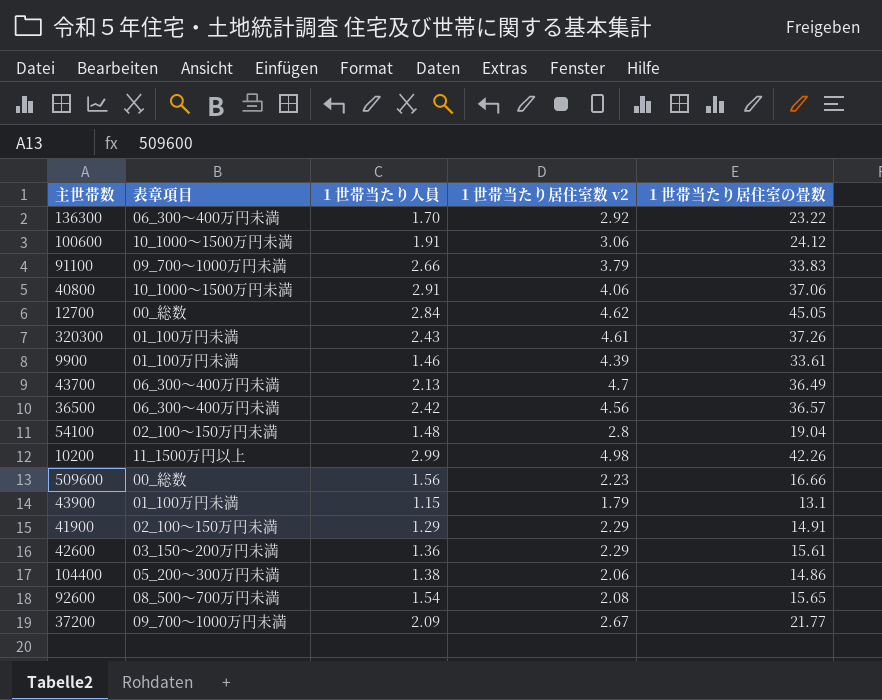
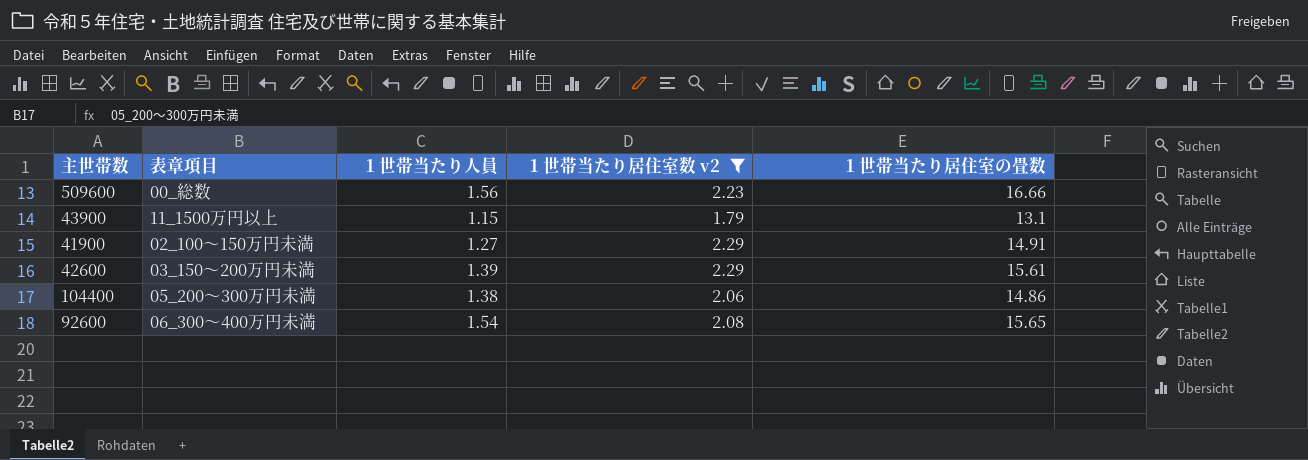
filter: none -> １世帯当たり居住室数 v2 <= 2.29
43900 | 表章項目: 01_100万円未満 -> 11_1500万円以上
41900 | １世帯当たり人員: 1.29 -> 1.27
42600 | １世帯当たり人員: 1.36 -> 1.39
92600 | 表章項目: 08_500～700万円未満 -> 06_300～400万円未満

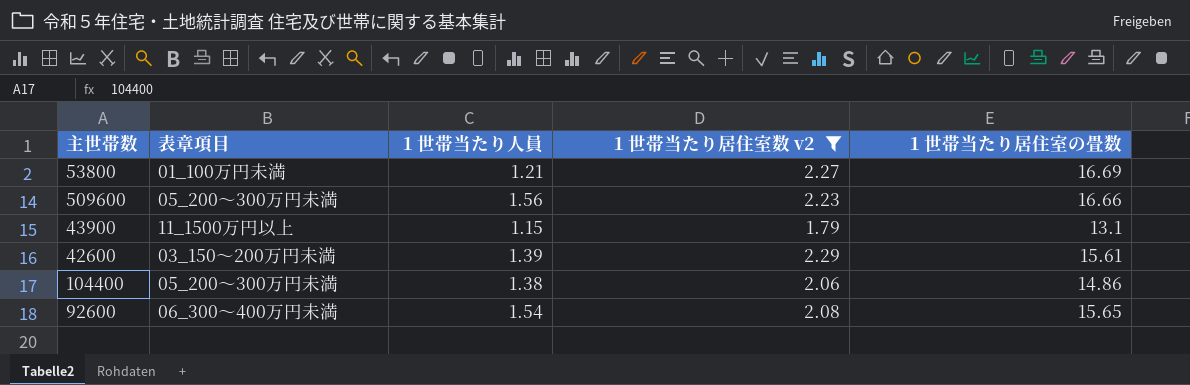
row 41900: 02_100～150万円未満 | 1.27 | 2.29 | 14.91 -> none
row 53800: none -> 01_100万円未満 | 1.21 | 2.27 | 16.69
509600 | 表章項目: 00_総数 -> 05_200～300万円未満

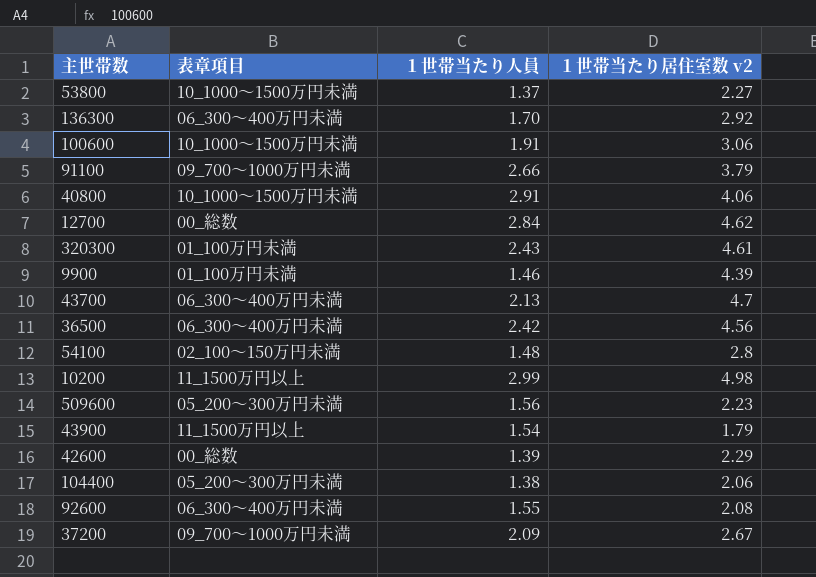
filter: １世帯当たり居住室数 v2 <= 2.29 -> none
column １世帯当たり居住室の畳数 | position: 5 -> none
53800 | 表章項目: 01_100万円未満 -> 10_1000～1500万円未満
53800 | １世帯当たり人員: 1.21 -> 1.37
43900 | １世帯当たり人員: 1.15 -> 1.54
42600 | 表章項目: 03_150～200万円未満 -> 00_総数
92600 | １世帯当たり人員: 1.54 -> 1.55

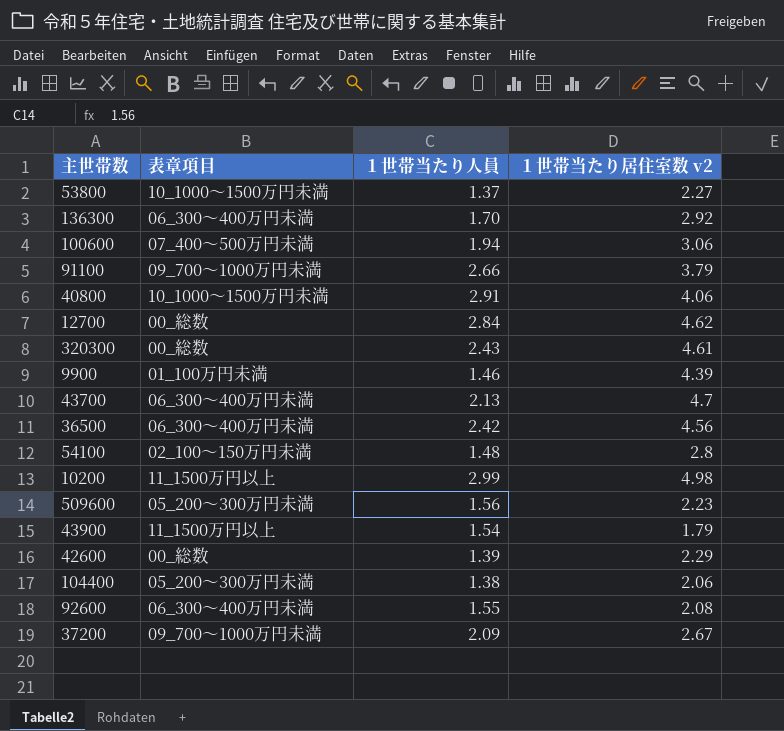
100600 | 表章項目: 10_1000～1500万円未満 -> 07_400～500万円未満
100600 | １世帯当たり人員: 1.91 -> 1.94
320300 | 表章項目: 01_100万円未満 -> 00_総数

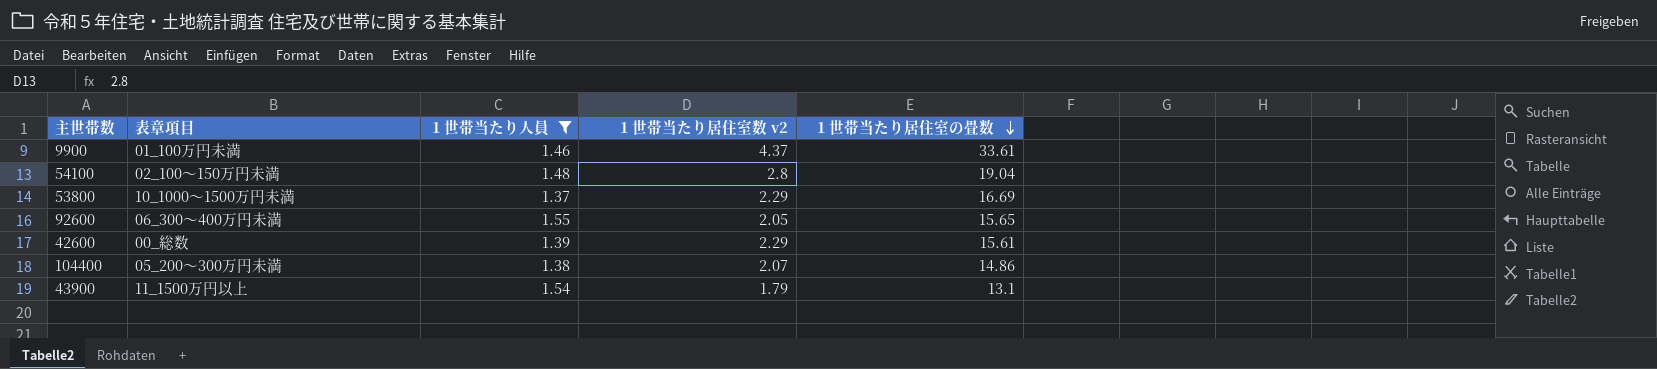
filter: none -> １世帯当たり人員 <= 1.55
row order: none -> １世帯当たり居住室の畳数 descending
column １世帯当たり居住室の畳数 | position: none -> 5
9900 | １世帯当たり居住室数 v2: 4.39 -> 4.37
53800 | １世帯当たり居住室数 v2: 2.27 -> 2.29
92600 | １世帯当たり居住室数 v2: 2.08 -> 2.05
104400 | １世帯当たり居住室数 v2: 2.06 -> 2.07

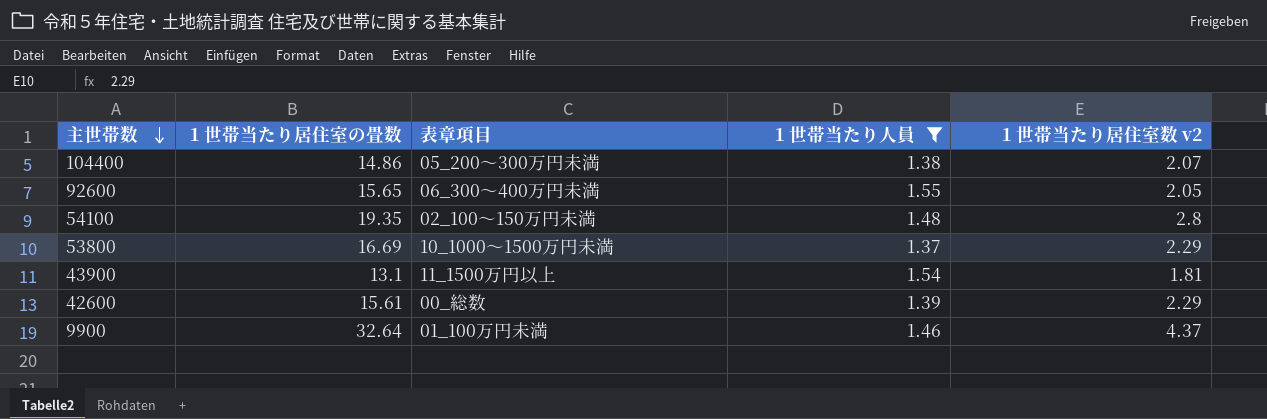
row order: １世帯当たり居住室の畳数 descending -> 主世帯数 descending
column １世帯当たり居住室の畳数 | position: 5 -> 2
54100 | １世帯当たり居住室の畳数: 19.04 -> 19.35
43900 | １世帯当たり居住室数 v2: 1.79 -> 1.81
9900 | １世帯当たり居住室の畳数: 33.61 -> 32.64

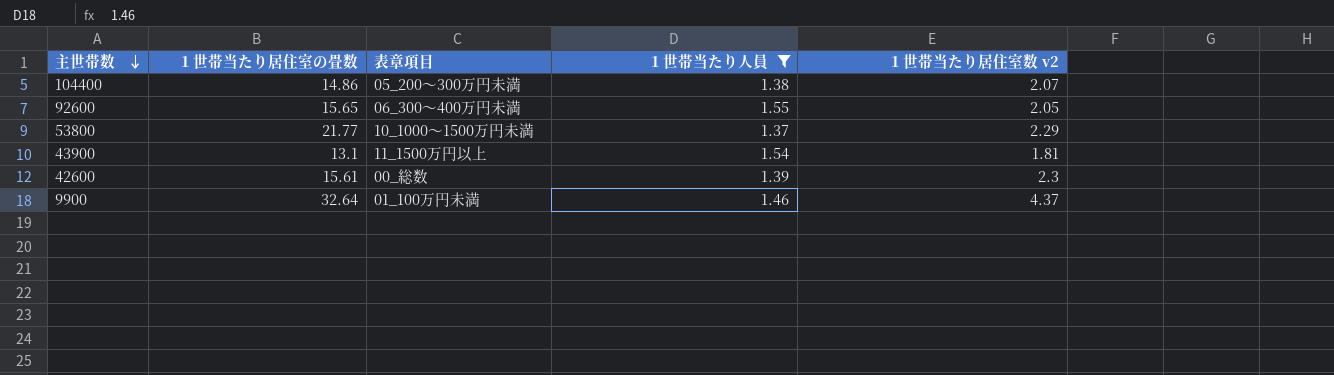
row 54100: 19.35 | 02_100～150万円未満 | 1.48 | 2.8 -> none
53800 | １世帯当たり居住室の畳数: 16.69 -> 21.77
42600 | １世帯当たり居住室数 v2: 2.29 -> 2.3

